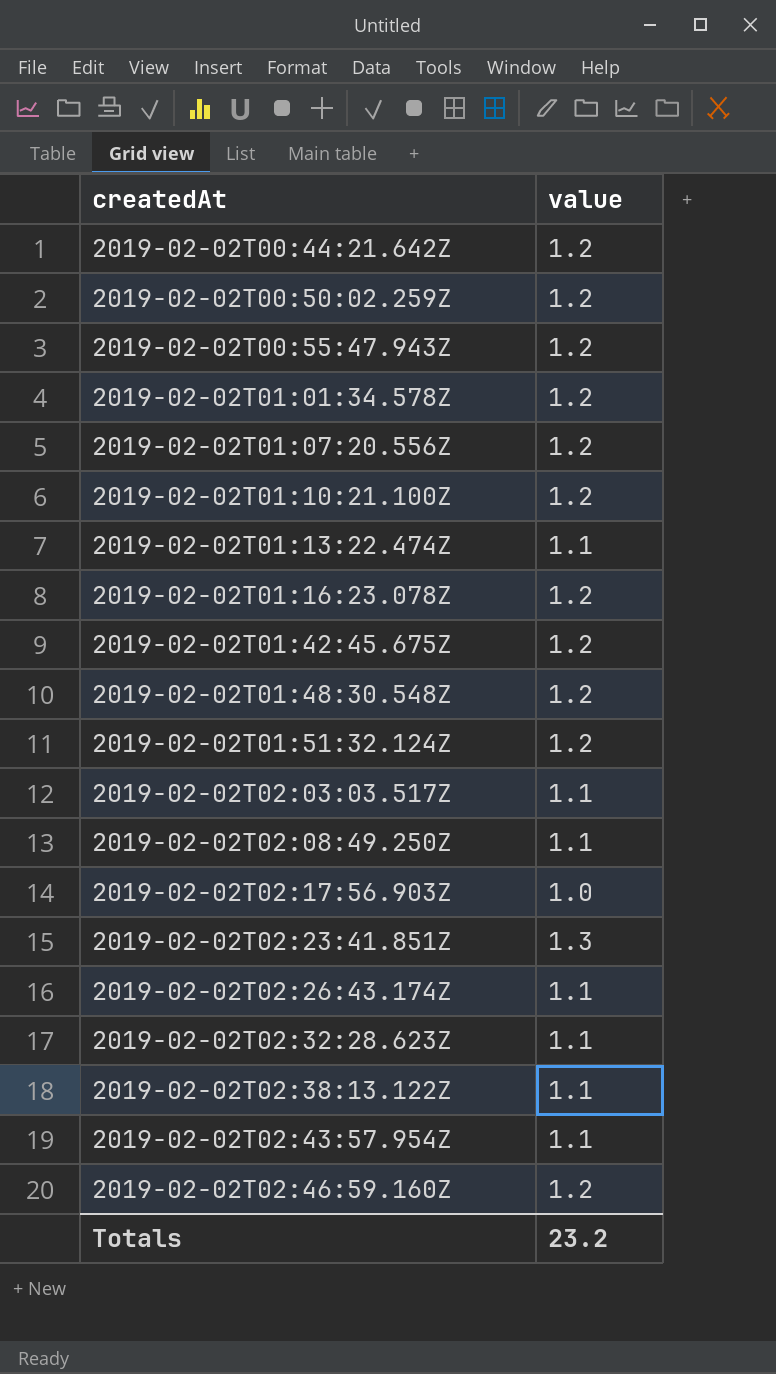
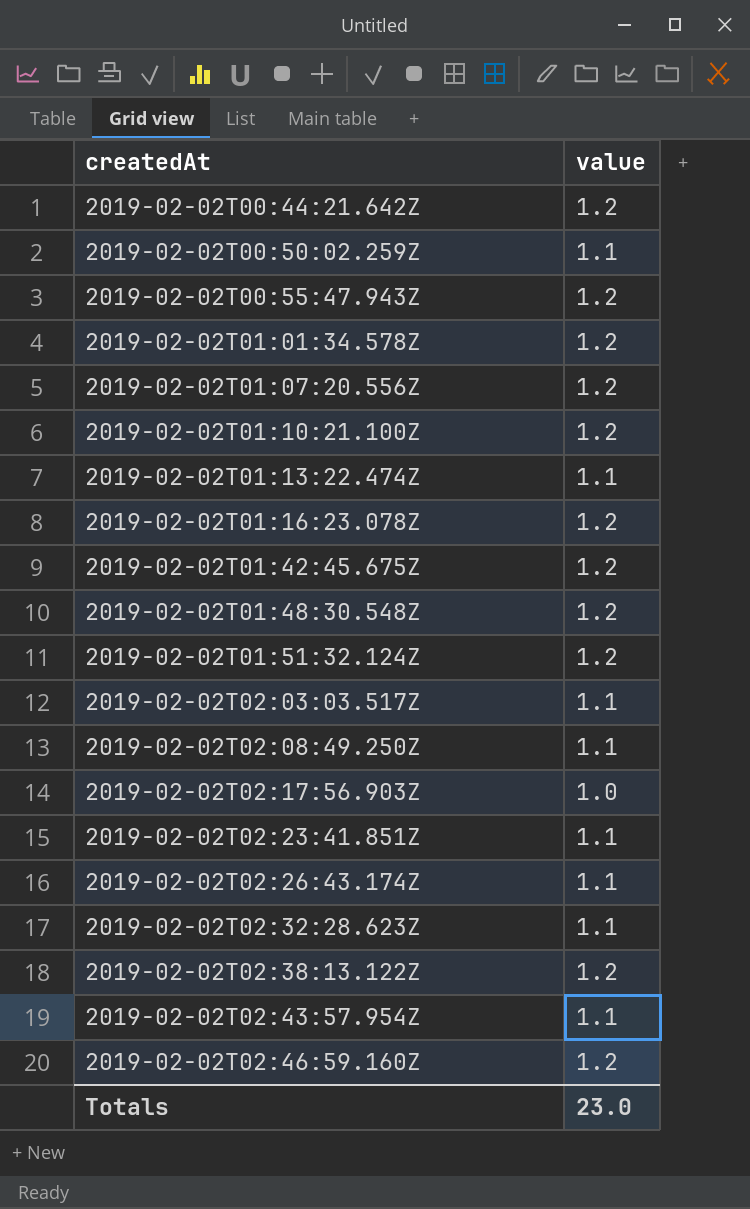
2019-02-02T00:50:02.259Z | value: 1.2 -> 1.1
2019-02-02T02:23:41.851Z | value: 1.3 -> 1.1
2019-02-02T02:38:13.122Z | value: 1.1 -> 1.2
Totals | value: 23.2 -> 23.0

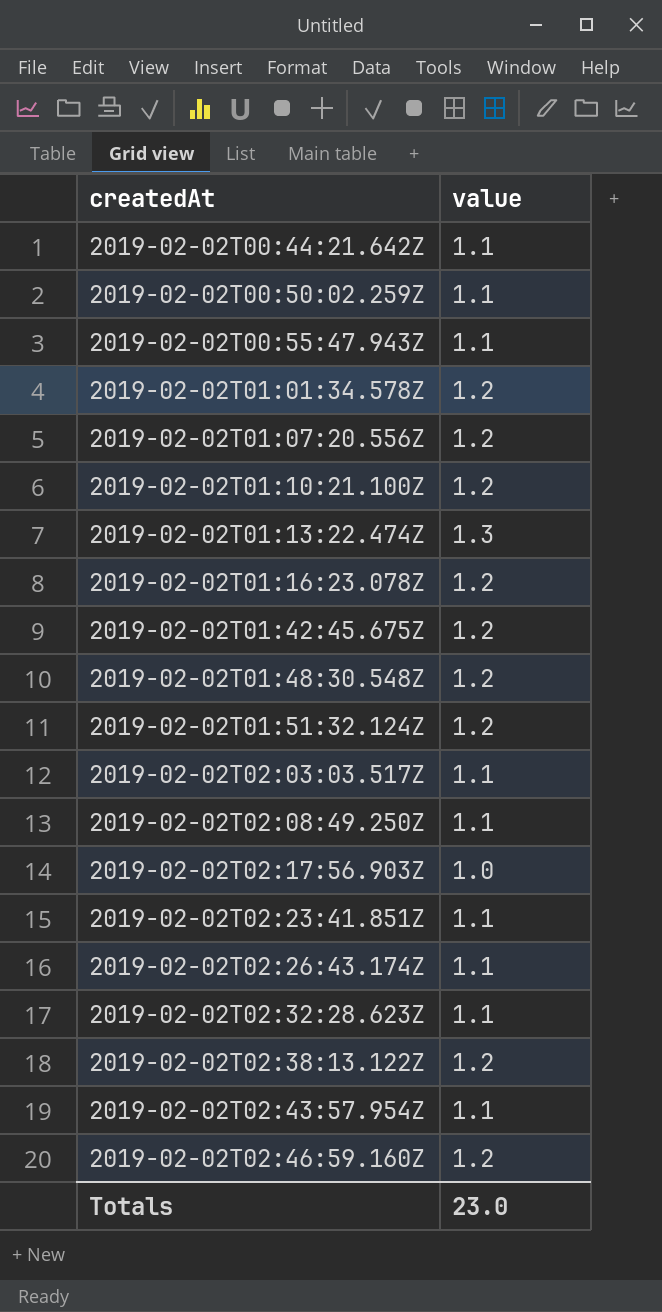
2019-02-02T00:44:21.642Z | value: 1.2 -> 1.1
2019-02-02T00:55:47.943Z | value: 1.2 -> 1.1
2019-02-02T01:13:22.474Z | value: 1.1 -> 1.3

